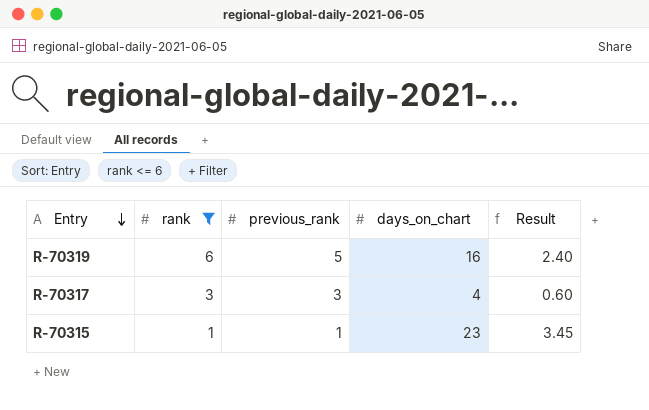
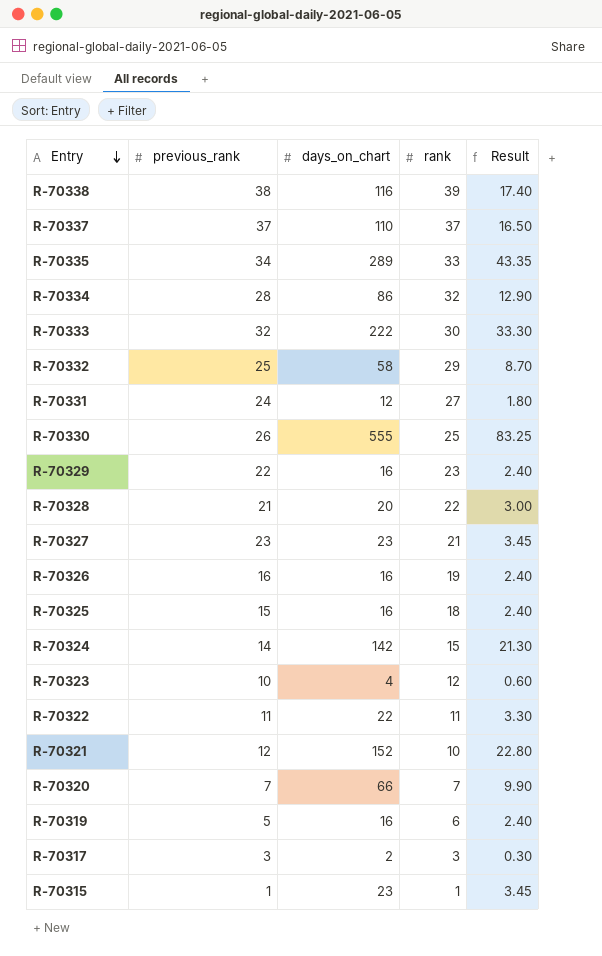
filter: rank <= 6 -> none
column rank | position: 2 -> 4
R-70317 | days_on_chart: 4 -> 2
R-70317 | Result: 0.60 -> 0.30

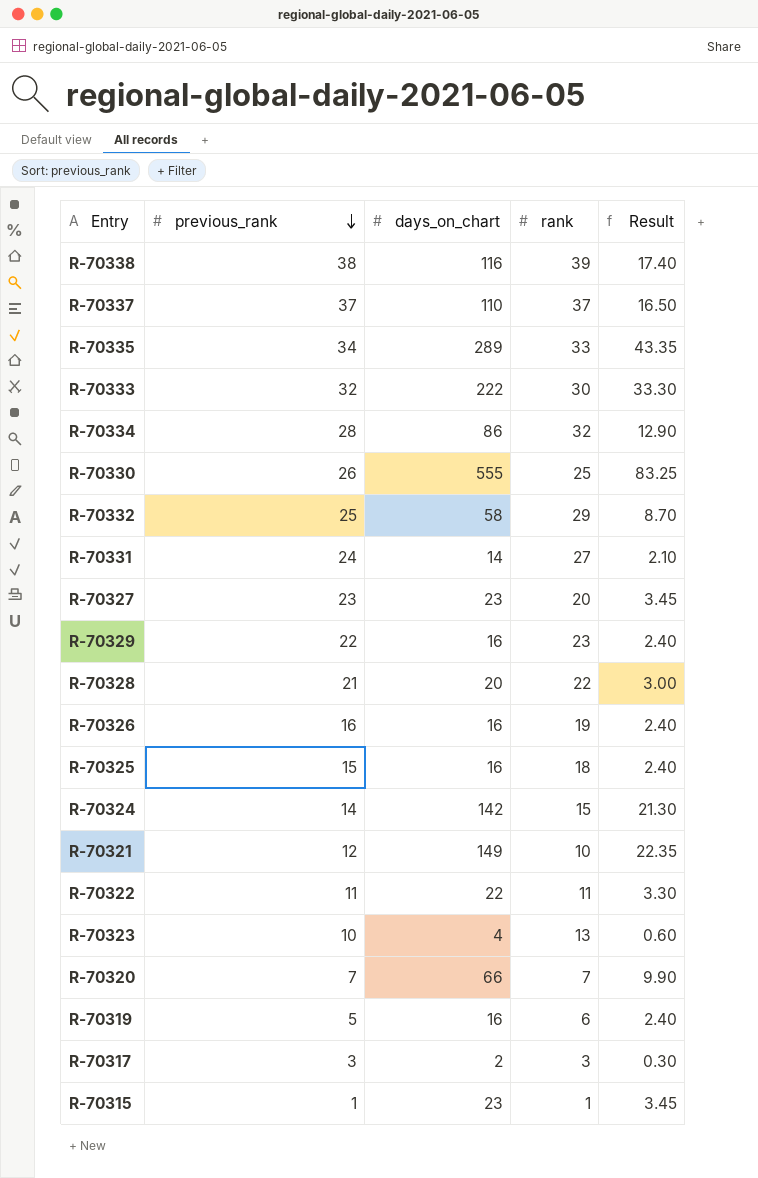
row order: Entry descending -> previous_rank descending
R-70331 | days_on_chart: 12 -> 14
R-70331 | Result: 1.80 -> 2.10
R-70327 | rank: 21 -> 20
R-70321 | days_on_chart: 152 -> 149
R-70321 | Result: 22.80 -> 22.35
R-70323 | rank: 12 -> 13

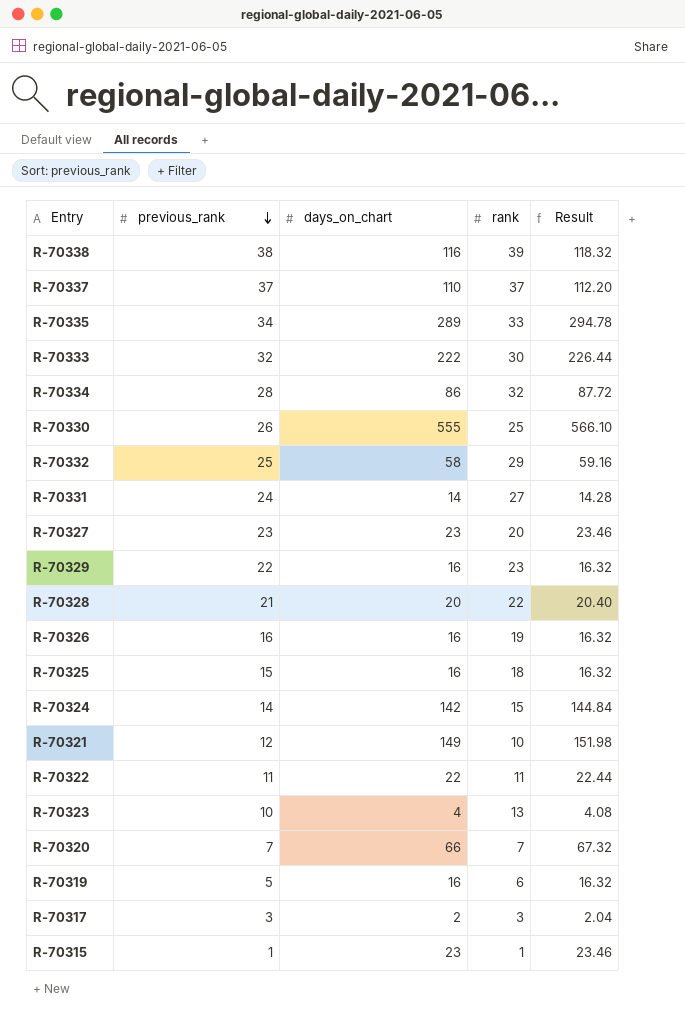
column Result | formula: [days_on_chart] * 0.15 -> [days_on_chart] * 1.02

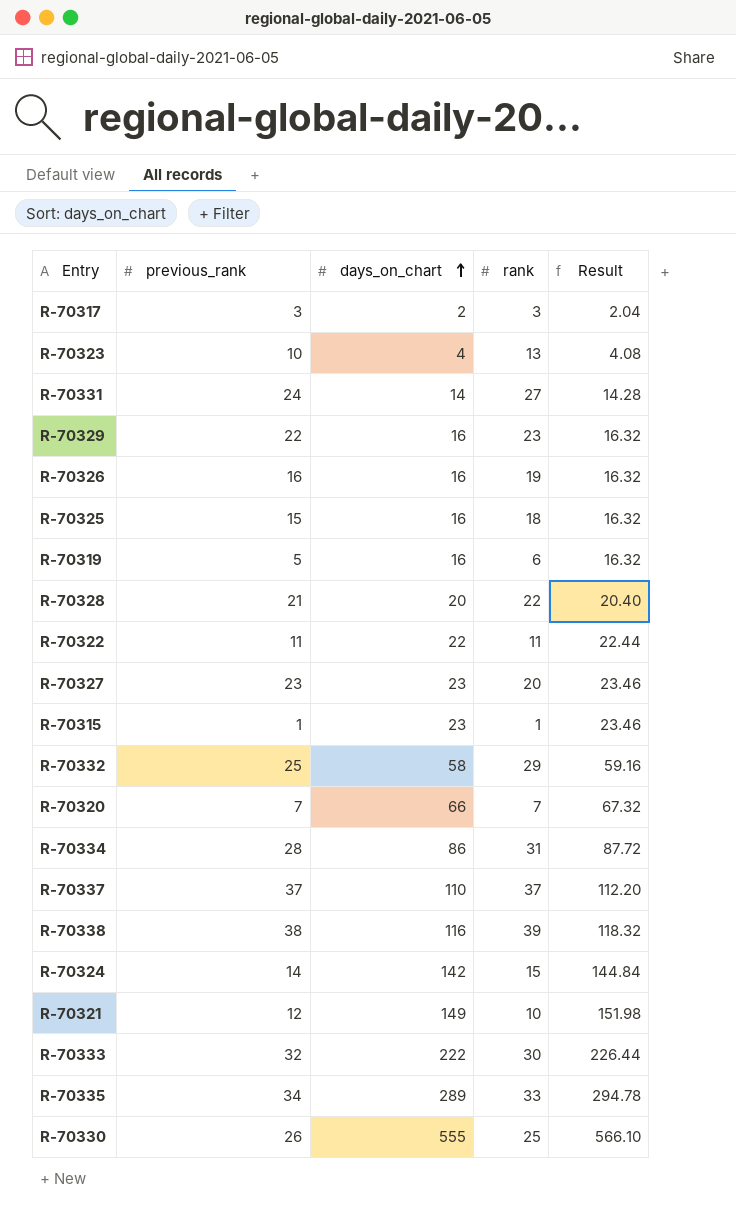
row order: previous_rank descending -> days_on_chart ascending
R-70334 | rank: 32 -> 31

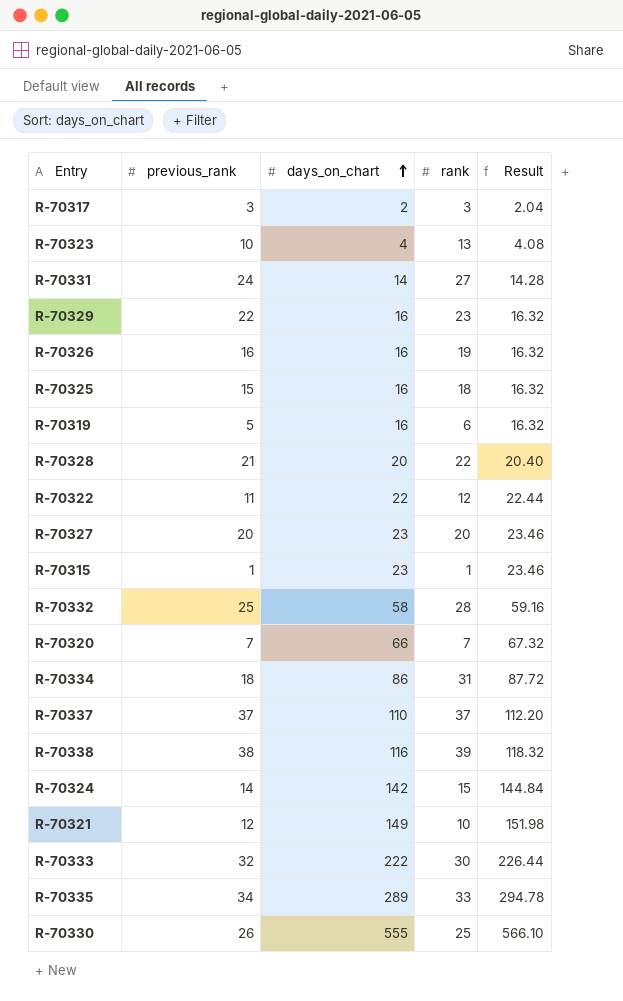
R-70322 | rank: 11 -> 12
R-70327 | previous_rank: 23 -> 20
R-70332 | rank: 29 -> 28
R-70334 | previous_rank: 28 -> 18

